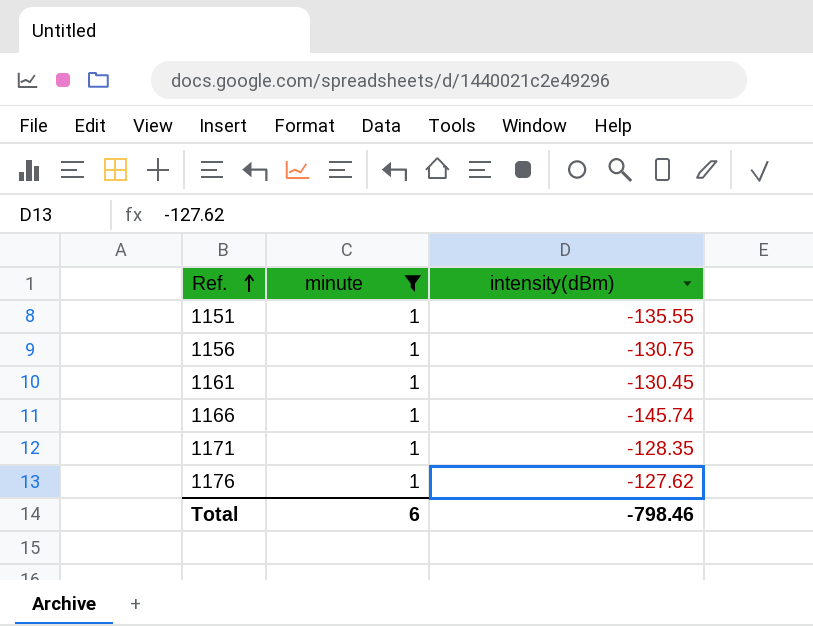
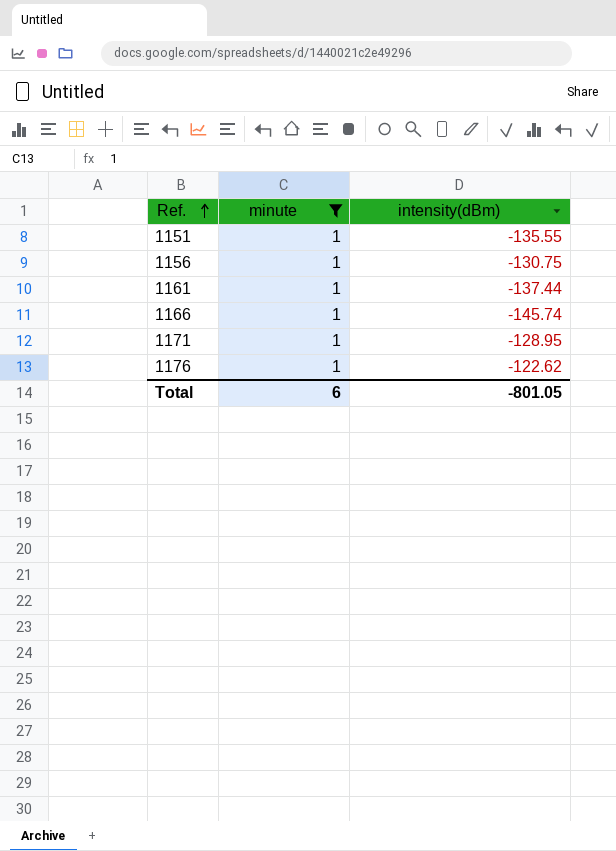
1161 | intensity(dBm): -130.45 -> -137.44
1171 | intensity(dBm): -128.35 -> -128.95
1176 | intensity(dBm): -127.62 -> -122.62
Total | intensity(dBm): -798.46 -> -801.05

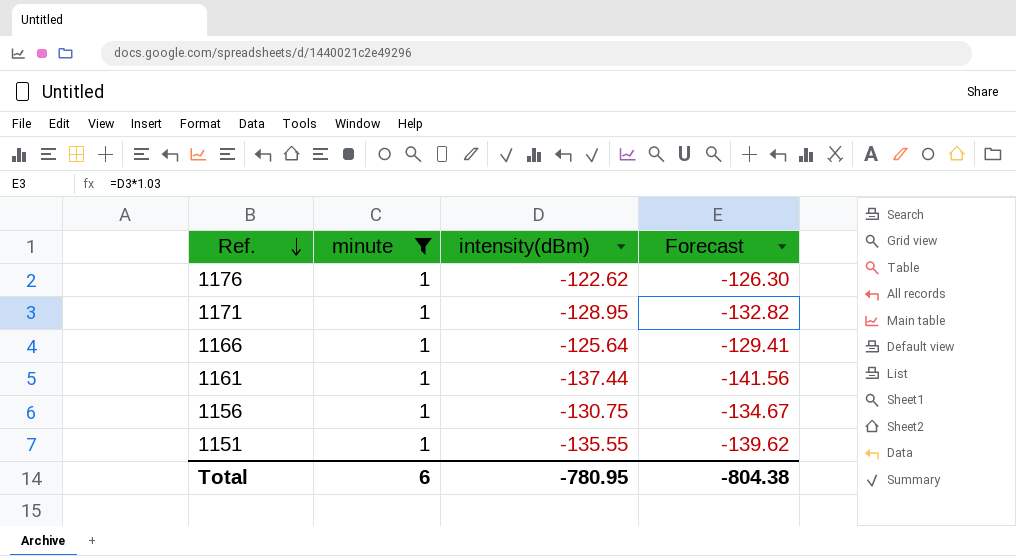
row order: Ref. ascending -> Ref. descending
column Forecast | formula: none -> [intensity(dBm)] * 1.03
1166 | intensity(dBm): -145.74 -> -125.64
Total | intensity(dBm): -801.05 -> -780.95

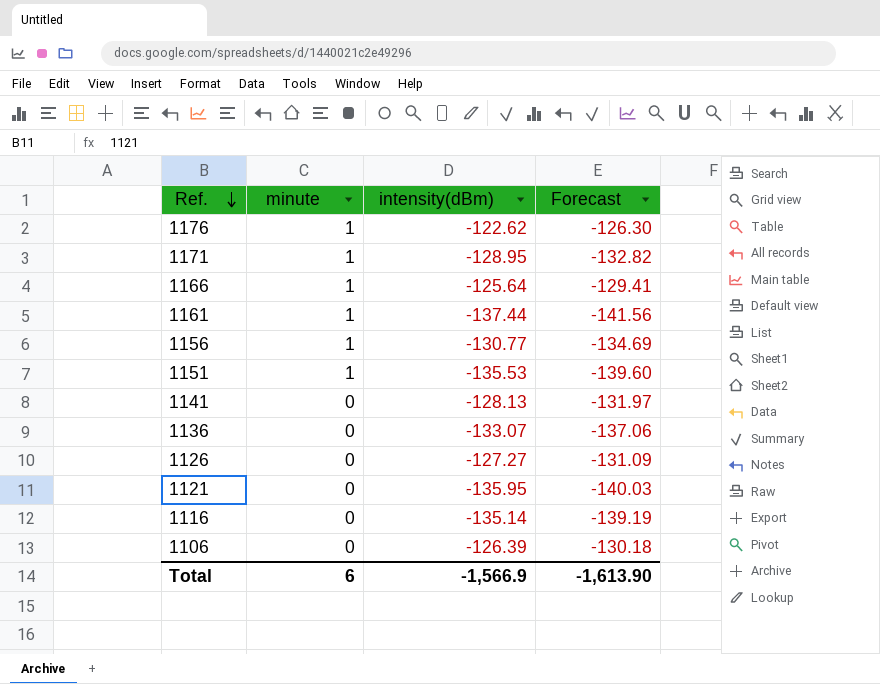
filter: minute = 1 -> none
1156 | intensity(dBm): -130.75 -> -130.77
1156 | Forecast: -134.67 -> -134.69
1151 | intensity(dBm): -135.55 -> -135.53
1151 | Forecast: -139.62 -> -139.60
Total | intensity(dBm): -780.95 -> -1,566.9
Total | Forecast: -804.38 -> -1,613.90

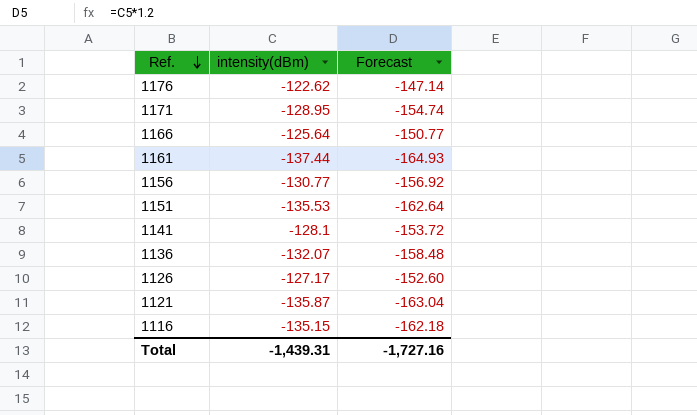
column minute | position: 2 -> none
column Forecast | formula: [intensity(dBm)] * 1.03 -> [intensity(dBm)] * 1.2
row 1106: 0 | -126.39 | -130.18 -> none
1141 | intensity(dBm): -128.13 -> -128.1
1136 | intensity(dBm): -133.07 -> -132.07
1126 | intensity(dBm): -127.27 -> -127.17
1121 | intensity(dBm): -135.95 -> -135.87
1116 | intensity(dBm): -135.14 -> -135.15
Total | intensity(dBm): -1,566.9 -> -1,439.31
Total | Forecast: -1,613.90 -> -1,727.16

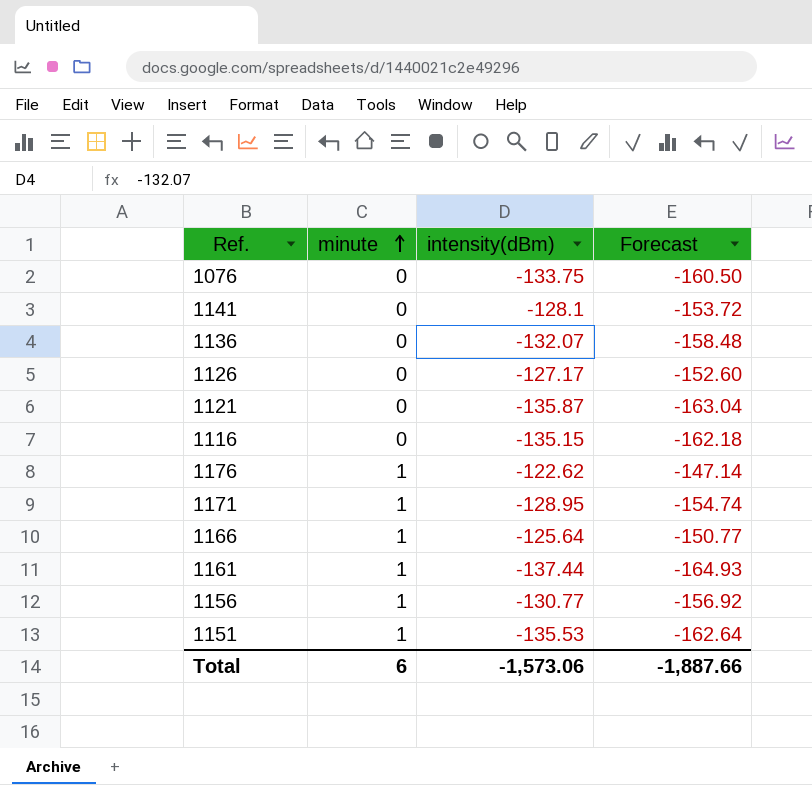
row order: Ref. descending -> minute ascending
column minute | position: none -> 2
row 1076: none -> 0 | -133.75 | -160.50
Total | intensity(dBm): -1,439.31 -> -1,573.06
Total | Forecast: -1,727.16 -> -1,887.66

